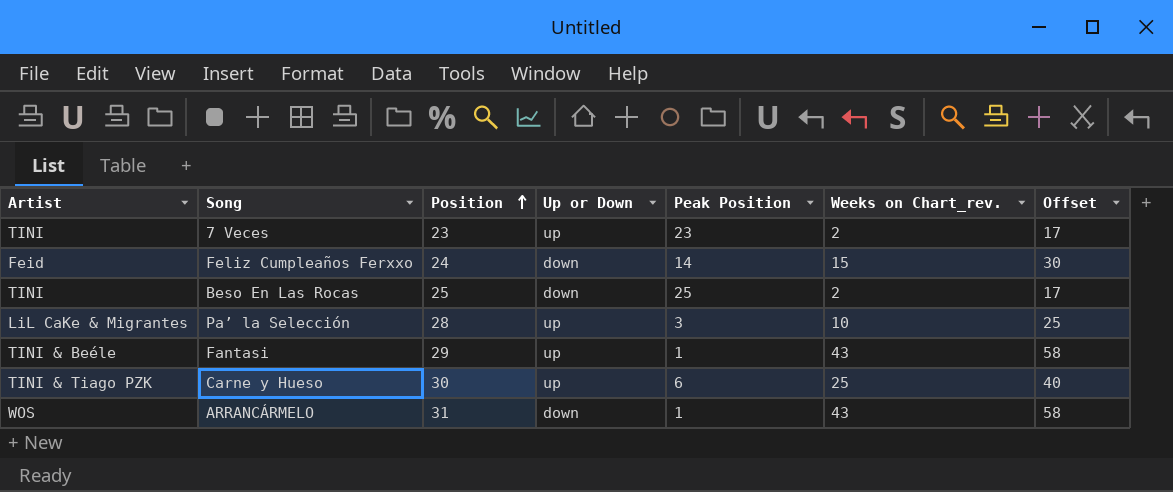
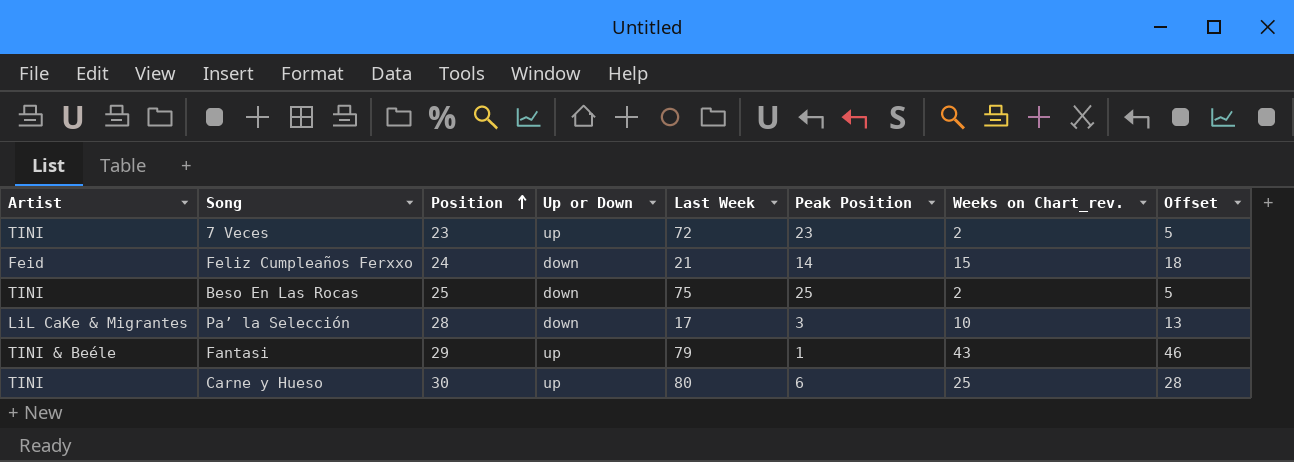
column Last Week | position: none -> 5
column Offset | formula: [Weeks on Chart_rev.] + 15 -> [Weeks on Chart_rev.] + 3
row ARRANCÁRMELO: WOS | 31 | down | 1 | 43 | 58 -> none
Pa’ la Selección | Up or Down: up -> down
Carne y Hueso | Artist: TINI & Tiago PZK -> TINI

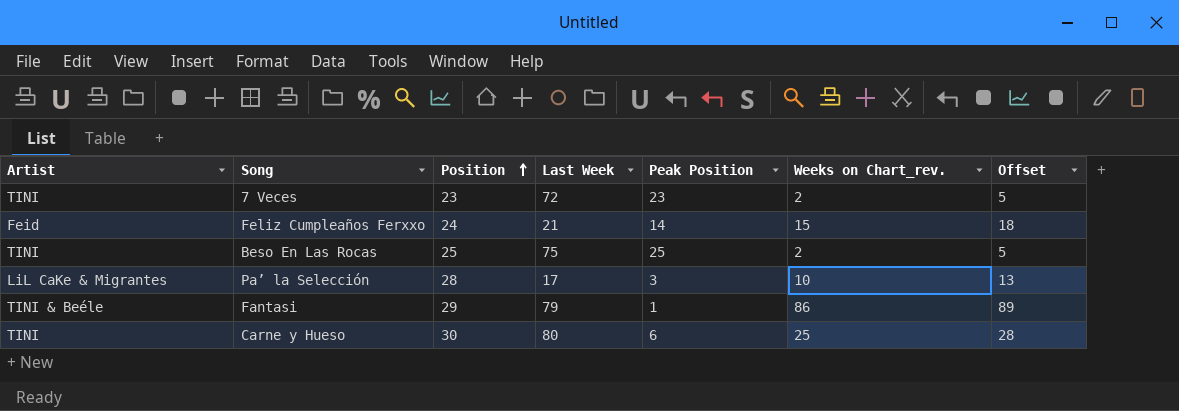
column Up or Down | position: 4 -> none
Fantasi | Weeks on Chart_rev.: 43 -> 86
Fantasi | Offset: 46 -> 89

